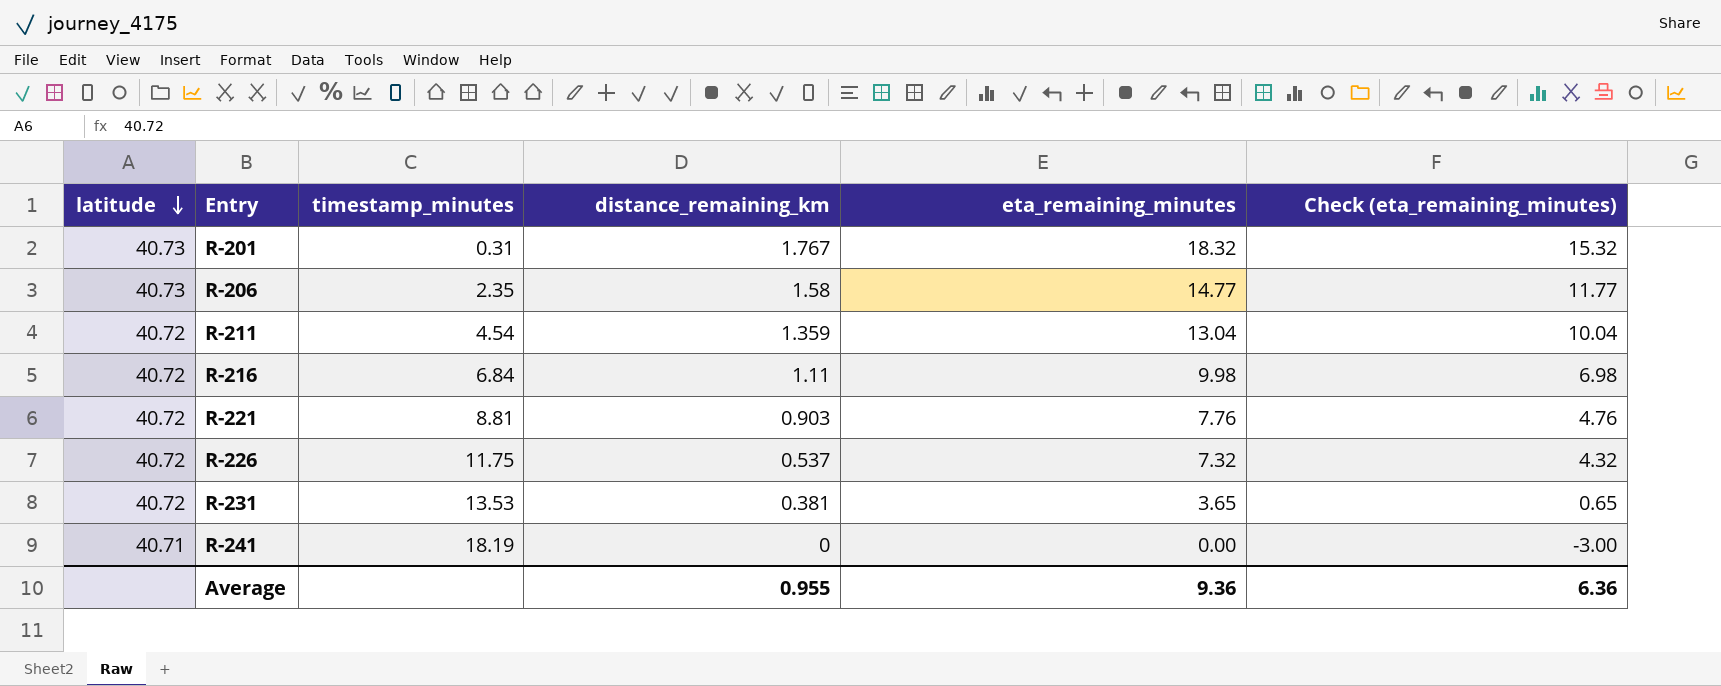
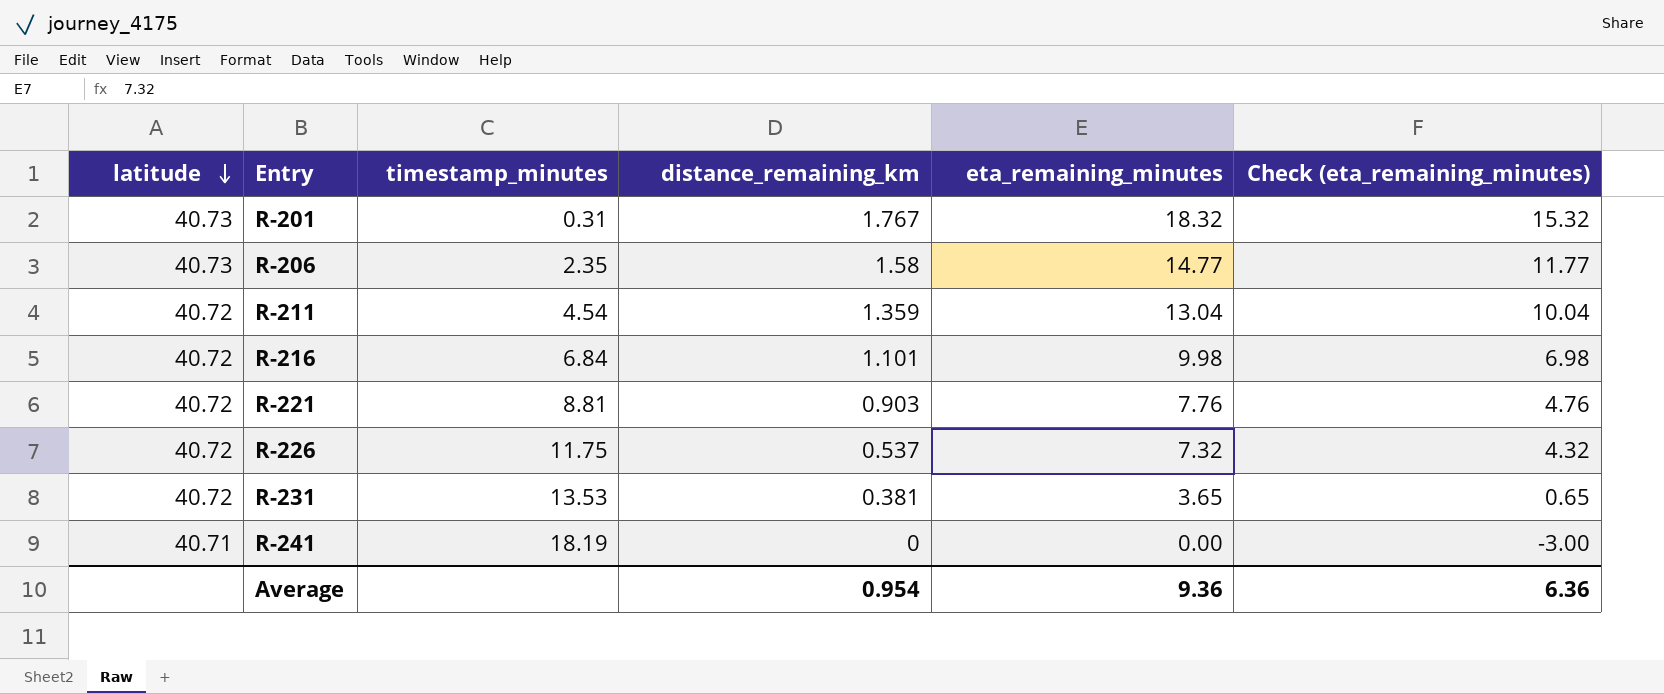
R-216 | distance_remaining_km: 1.11 -> 1.101
Average | distance_remaining_km: 0.955 -> 0.954

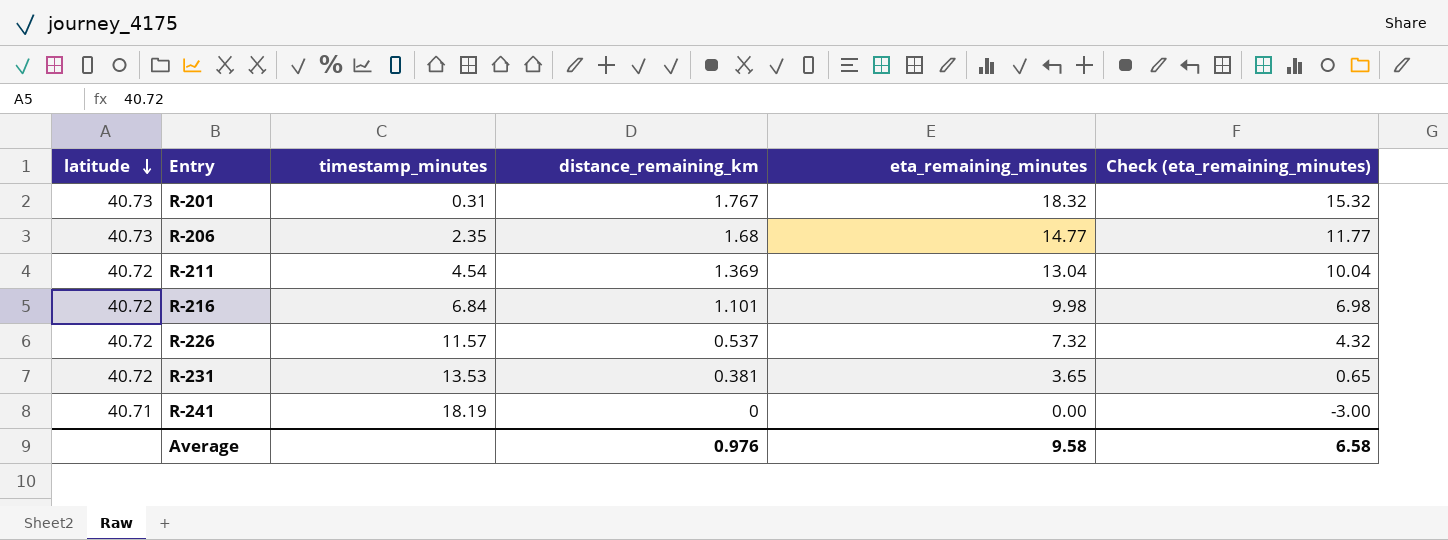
row R-221: 40.72 | 8.81 | 0.903 | 7.76 | 4.76 -> none
R-206 | distance_remaining_km: 1.58 -> 1.68
R-211 | distance_remaining_km: 1.359 -> 1.369
R-226 | timestamp_minutes: 11.75 -> 11.57
Average | distance_remaining_km: 0.954 -> 0.976
Average | eta_remaining_minutes: 9.36 -> 9.58
Average | Check (eta_remaining_minutes): 6.36 -> 6.58

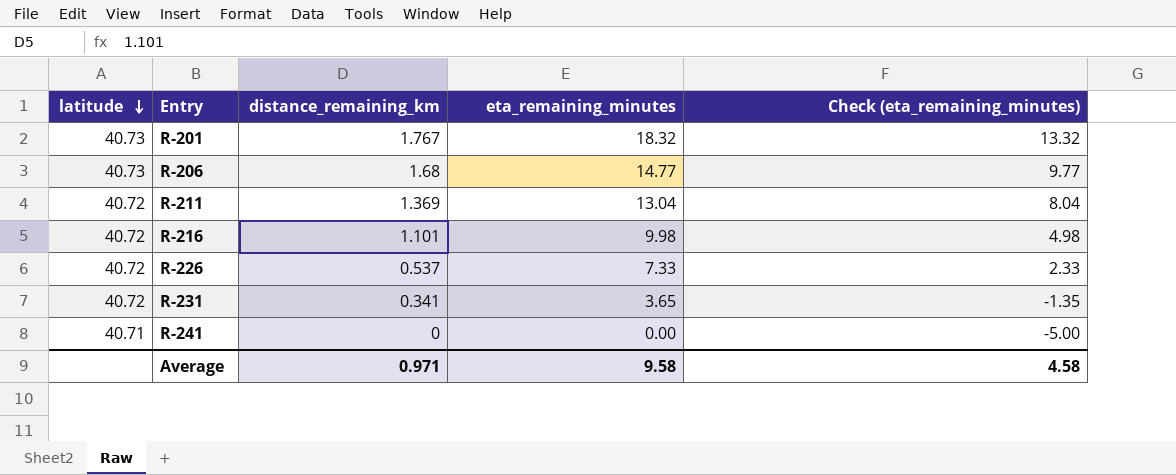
column timestamp_minutes | position: 3 -> none
column Check (eta_remaining_minutes) | formula: [eta_remaining_minutes] - 3 -> [eta_remaining_minutes] - 5
R-226 | eta_remaining_minutes: 7.32 -> 7.33
R-231 | distance_remaining_km: 0.381 -> 0.341
Average | distance_remaining_km: 0.976 -> 0.971
Average | Check (eta_remaining_minutes): 6.58 -> 4.58

